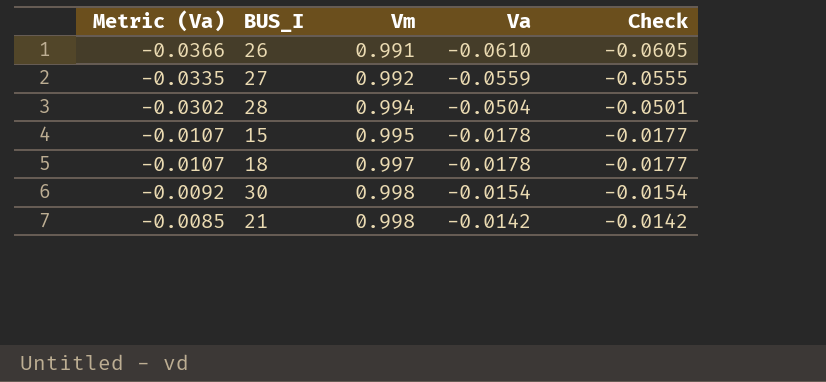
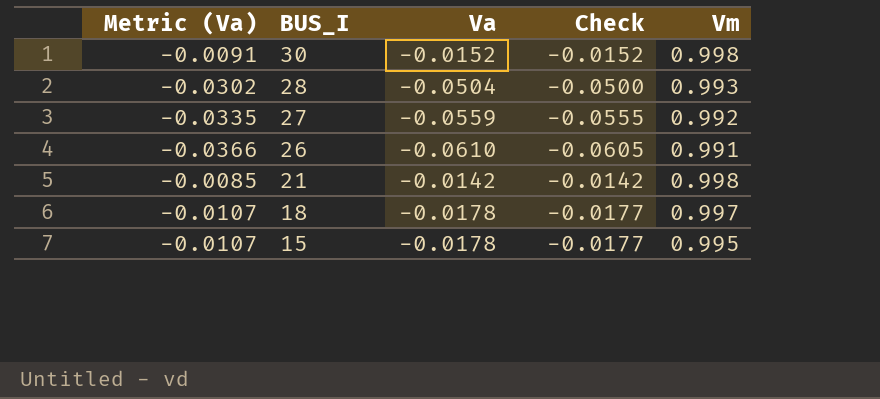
row order: Metric (Va) ascending -> BUS_I descending
column Vm | position: 3 -> 5
30 | Metric (Va): -0.0092 -> -0.0091
30 | Va: -0.0154 -> -0.0152
30 | Check: -0.0154 -> -0.0152
28 | Check: -0.0501 -> -0.0500
28 | Vm: 0.994 -> 0.993

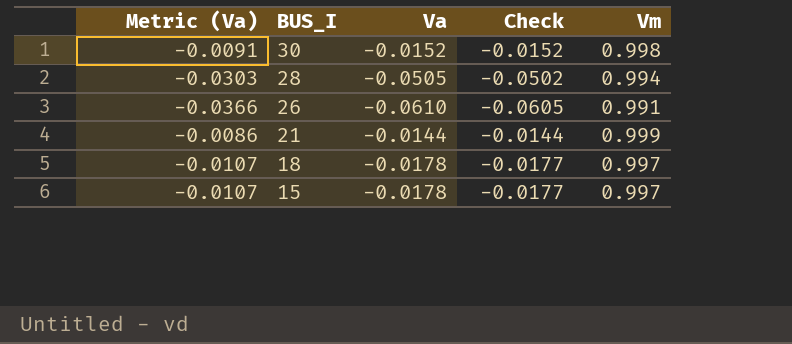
row 27: -0.0335 | -0.0559 | -0.0555 | 0.992 -> none
28 | Metric (Va): -0.0302 -> -0.0303
28 | Va: -0.0504 -> -0.0505
28 | Check: -0.0500 -> -0.0502
28 | Vm: 0.993 -> 0.994
21 | Metric (Va): -0.0085 -> -0.0086
21 | Va: -0.0142 -> -0.0144
21 | Check: -0.0142 -> -0.0144
21 | Vm: 0.998 -> 0.999
15 | Vm: 0.995 -> 0.997

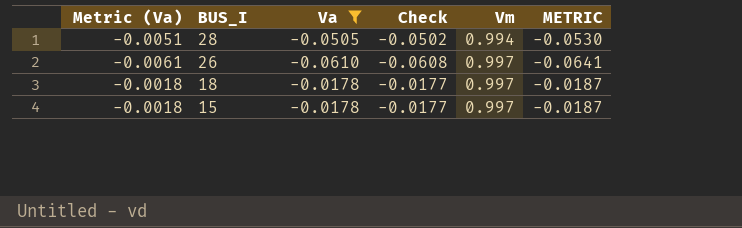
filter: none -> Va <= -0.0178
column Metric (Va) | formula: [Va] * 0.6 -> [Va] * 0.1
column METRIC | formula: none -> [Va] * 1.05
26 | Check: -0.0605 -> -0.0608
26 | Vm: 0.991 -> 0.997

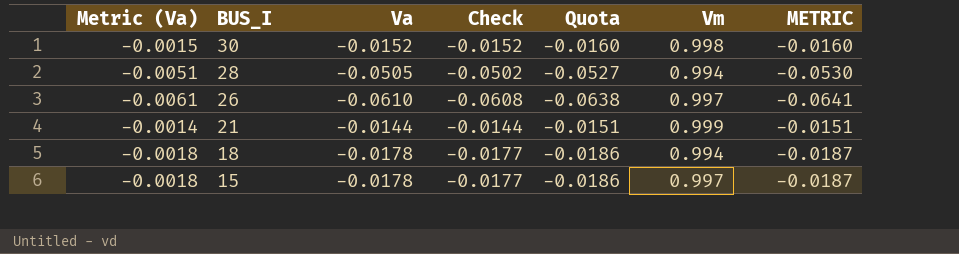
filter: Va <= -0.0178 -> none
column Quota | formula: none -> [Check] * 1.05
18 | Vm: 0.997 -> 0.994

